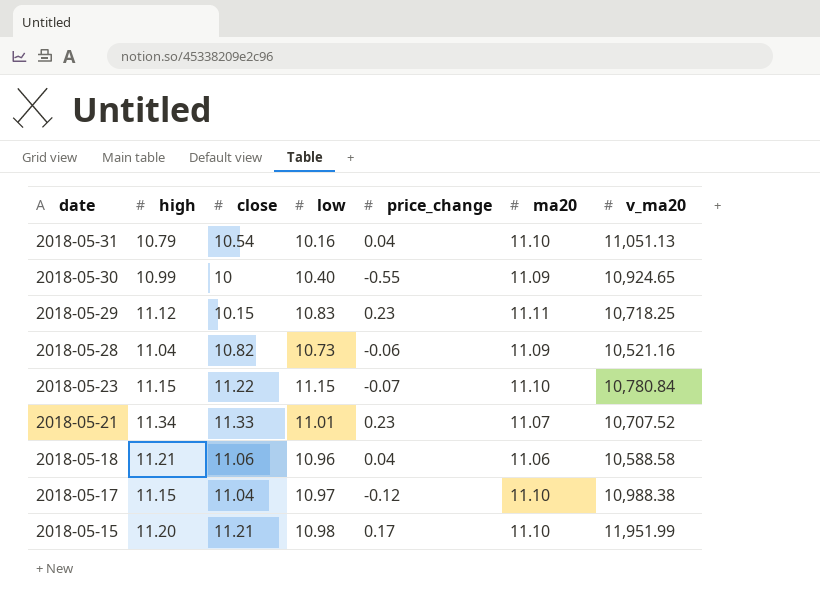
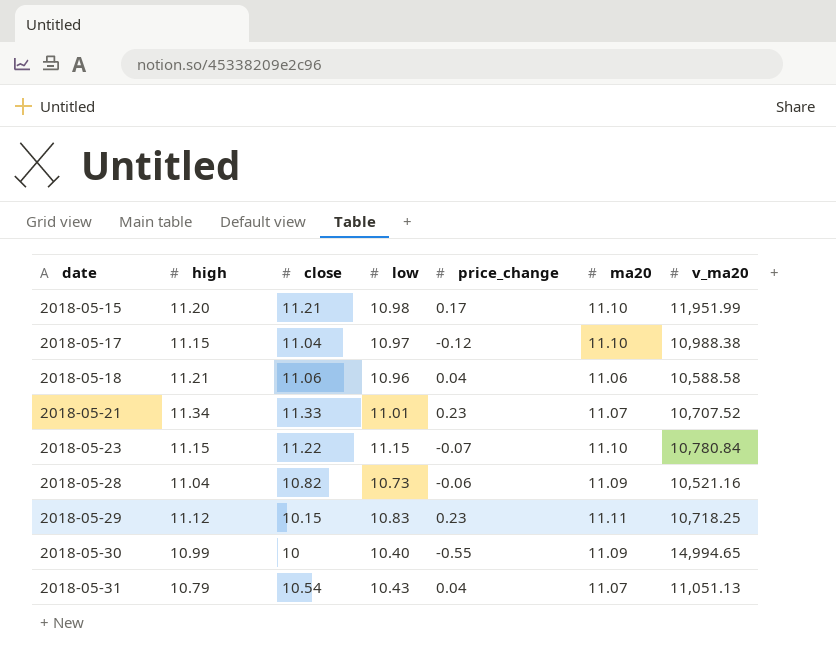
row order: date descending -> date ascending
2018-05-30 | v_ma20: 10,924.65 -> 14,994.65
2018-05-31 | low: 10.16 -> 10.43
2018-05-31 | ma20: 11.10 -> 11.07

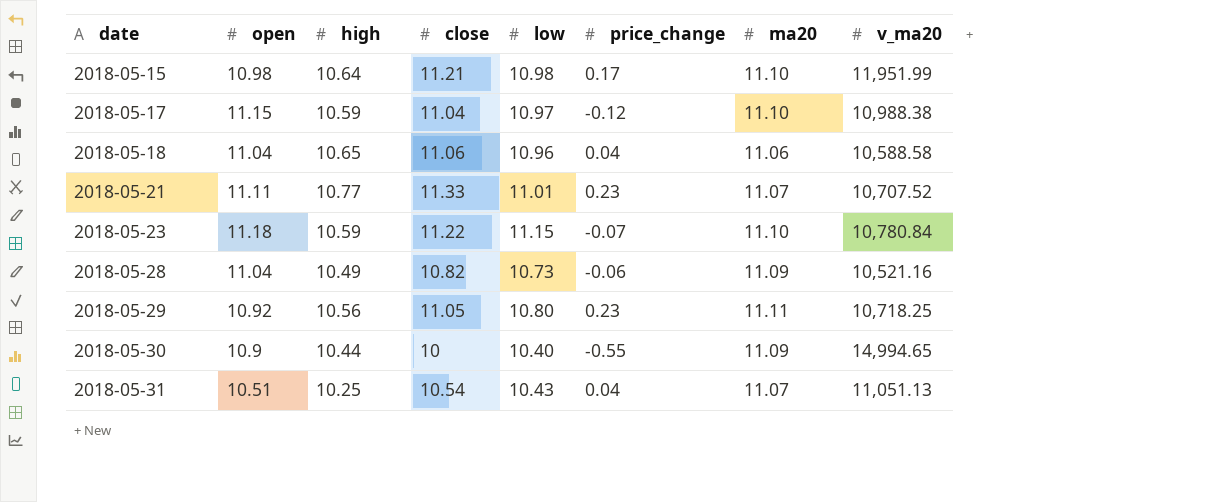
column open | position: none -> 2
2018-05-15 | high: 11.20 -> 10.64
2018-05-17 | high: 11.15 -> 10.59
2018-05-18 | high: 11.21 -> 10.65
2018-05-21 | high: 11.34 -> 10.77
2018-05-23 | high: 11.15 -> 10.59
2018-05-28 | high: 11.04 -> 10.49
2018-05-29 | high: 11.12 -> 10.56
2018-05-29 | close: 10.15 -> 11.05
2018-05-29 | low: 10.83 -> 10.80
2018-05-30 | high: 10.99 -> 10.44
2018-05-31 | high: 10.79 -> 10.25

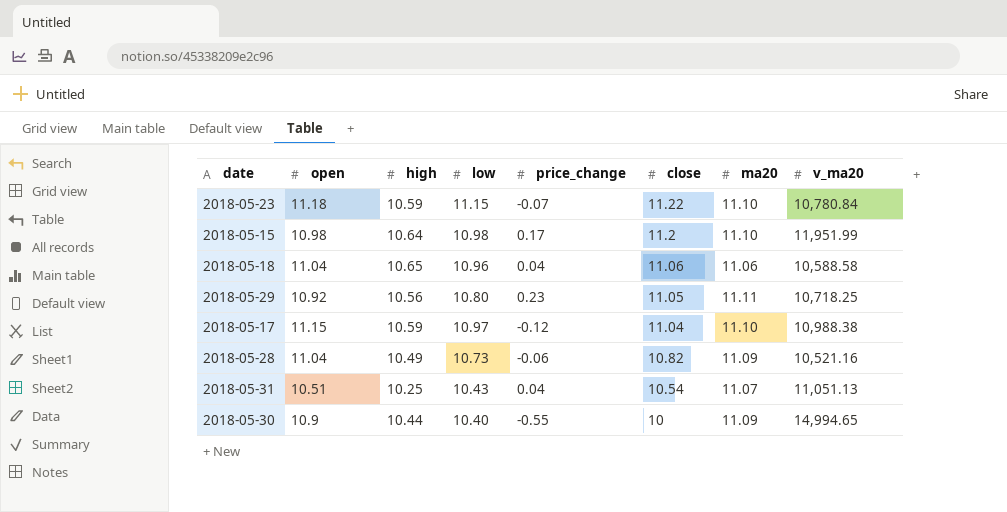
row order: date ascending -> close descending
column close | position: 4 -> 6
row 2018-05-21: 11.11 | 10.77 | 11.33 | 11.01 | 0.23 | 11.07 | 10,707.52 -> none
2018-05-15 | close: 11.21 -> 11.2

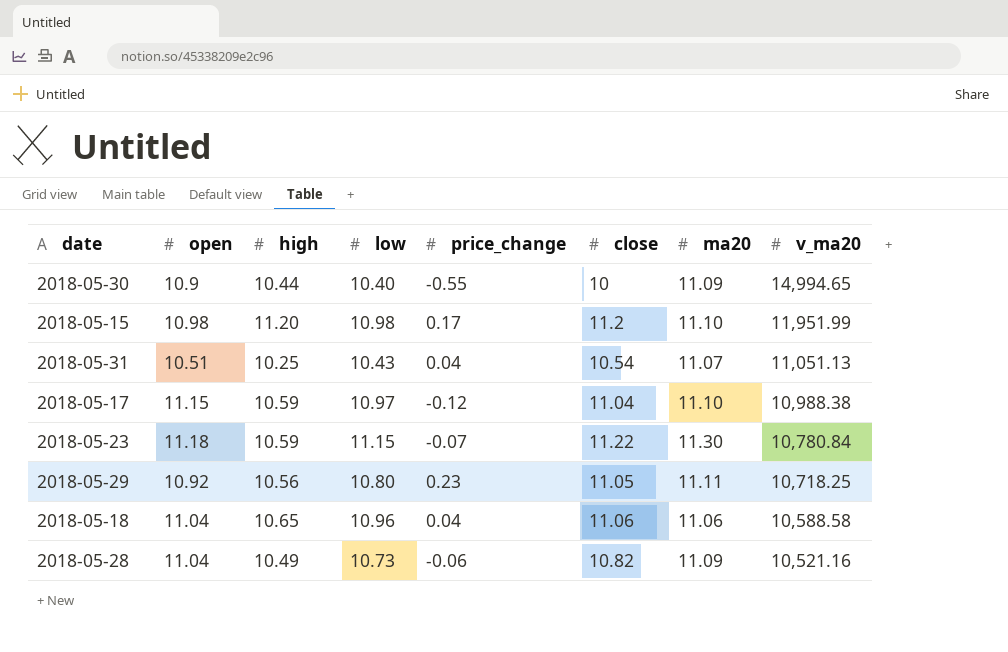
row order: close descending -> v_ma20 descending
2018-05-15 | high: 10.64 -> 11.20
2018-05-23 | ma20: 11.10 -> 11.30

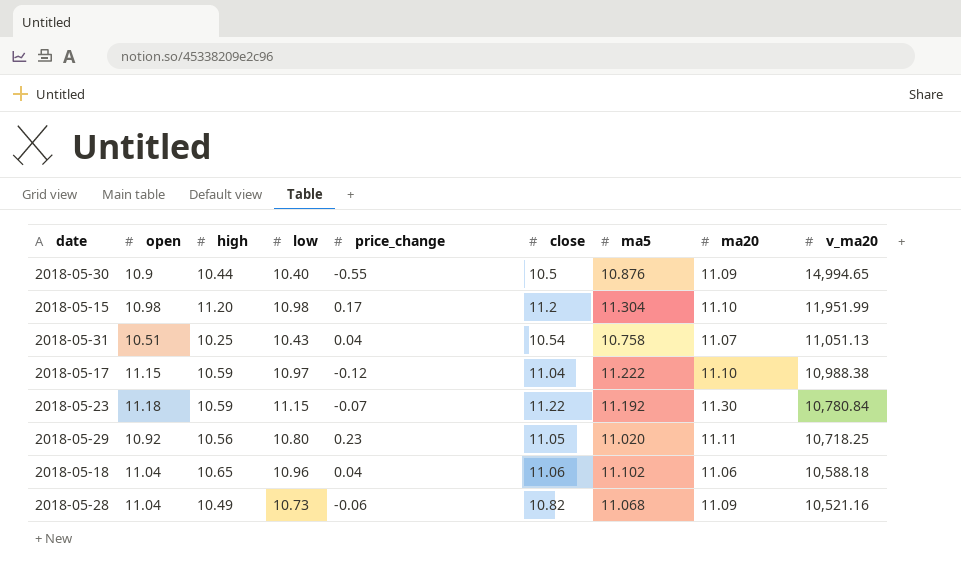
column ma5 | position: none -> 7
2018-05-30 | close: 10 -> 10.5
2018-05-18 | v_ma20: 10,588.58 -> 10,588.18

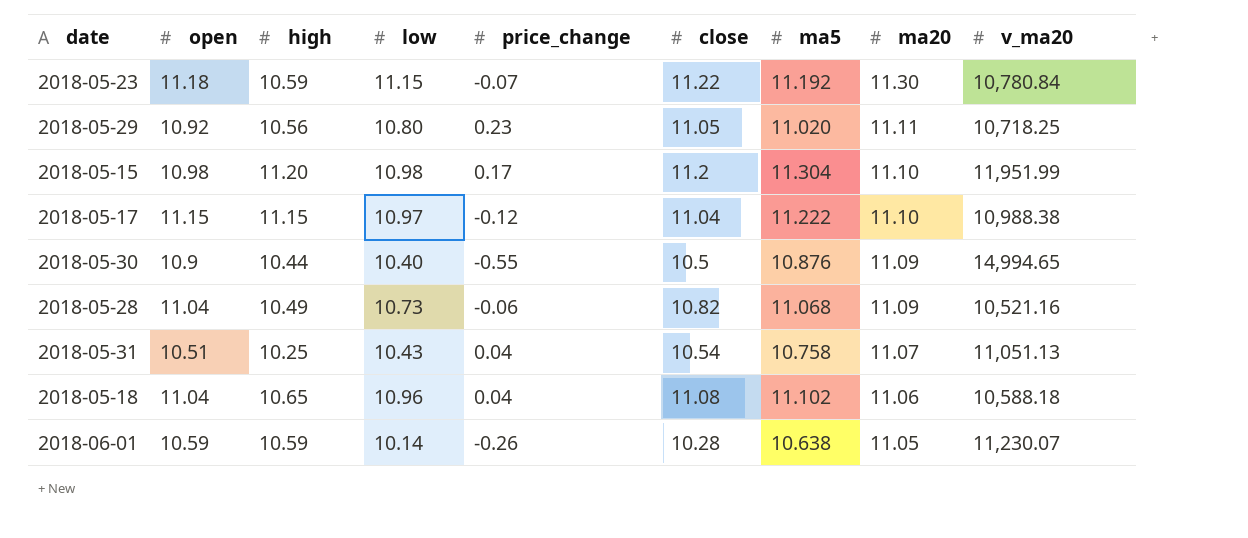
row order: v_ma20 descending -> ma20 descending
2018-05-17 | high: 10.59 -> 11.15
2018-05-18 | close: 11.06 -> 11.08
row 2018-06-01: none -> 10.59 | 10.59 | 10.14 | -0.26 | 10.28 | 10.638 | 11.05 | 11,230.07

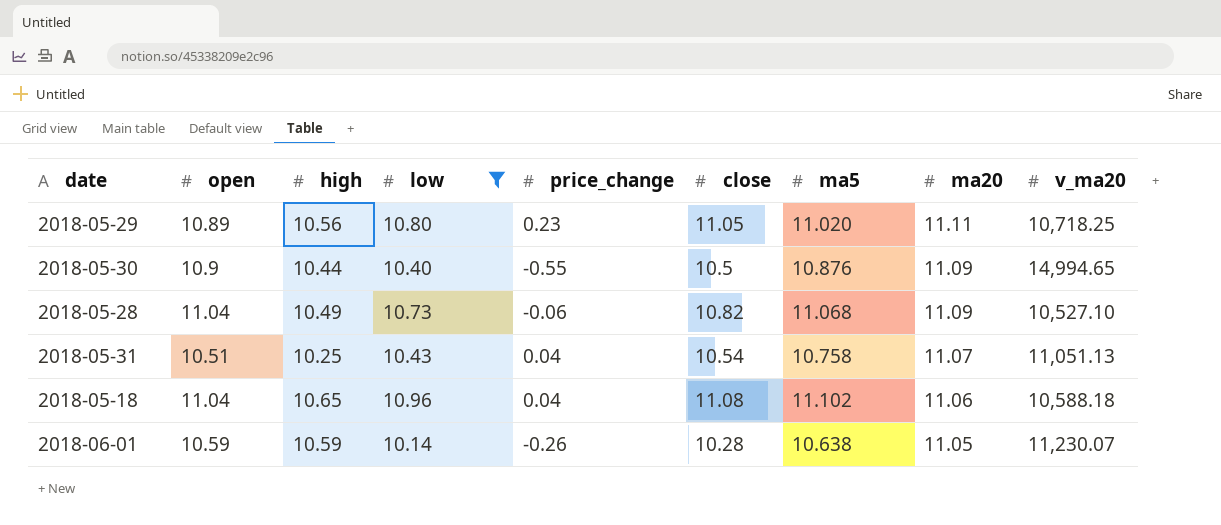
filter: none -> low <= 10.96
2018-05-29 | open: 10.92 -> 10.89
2018-05-28 | v_ma20: 10,521.16 -> 10,527.10

